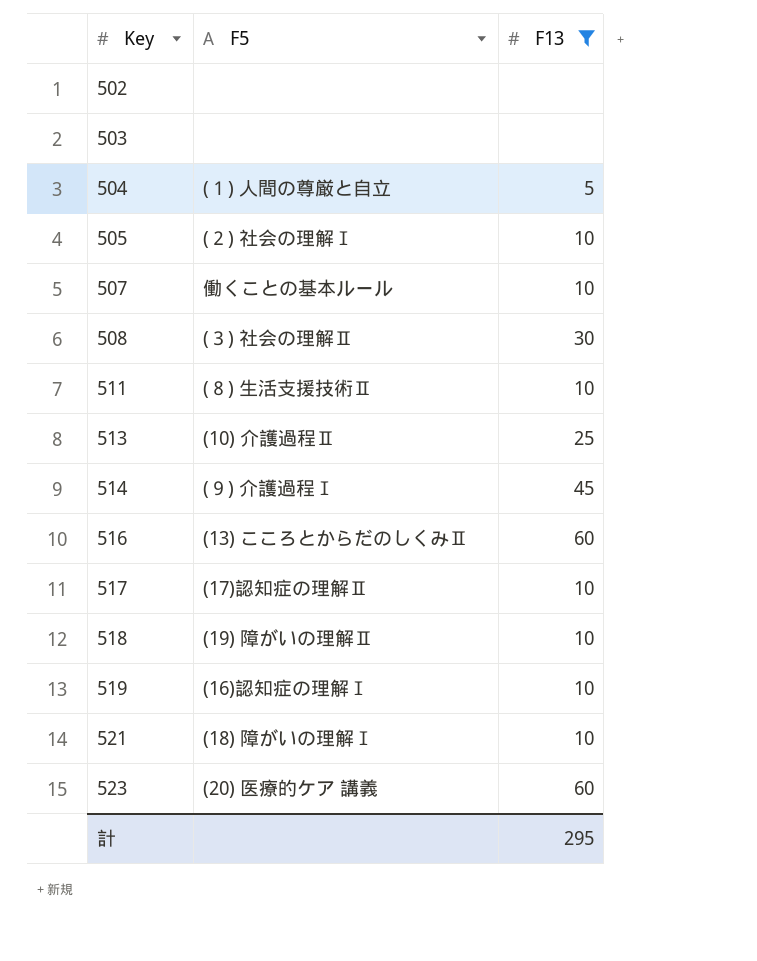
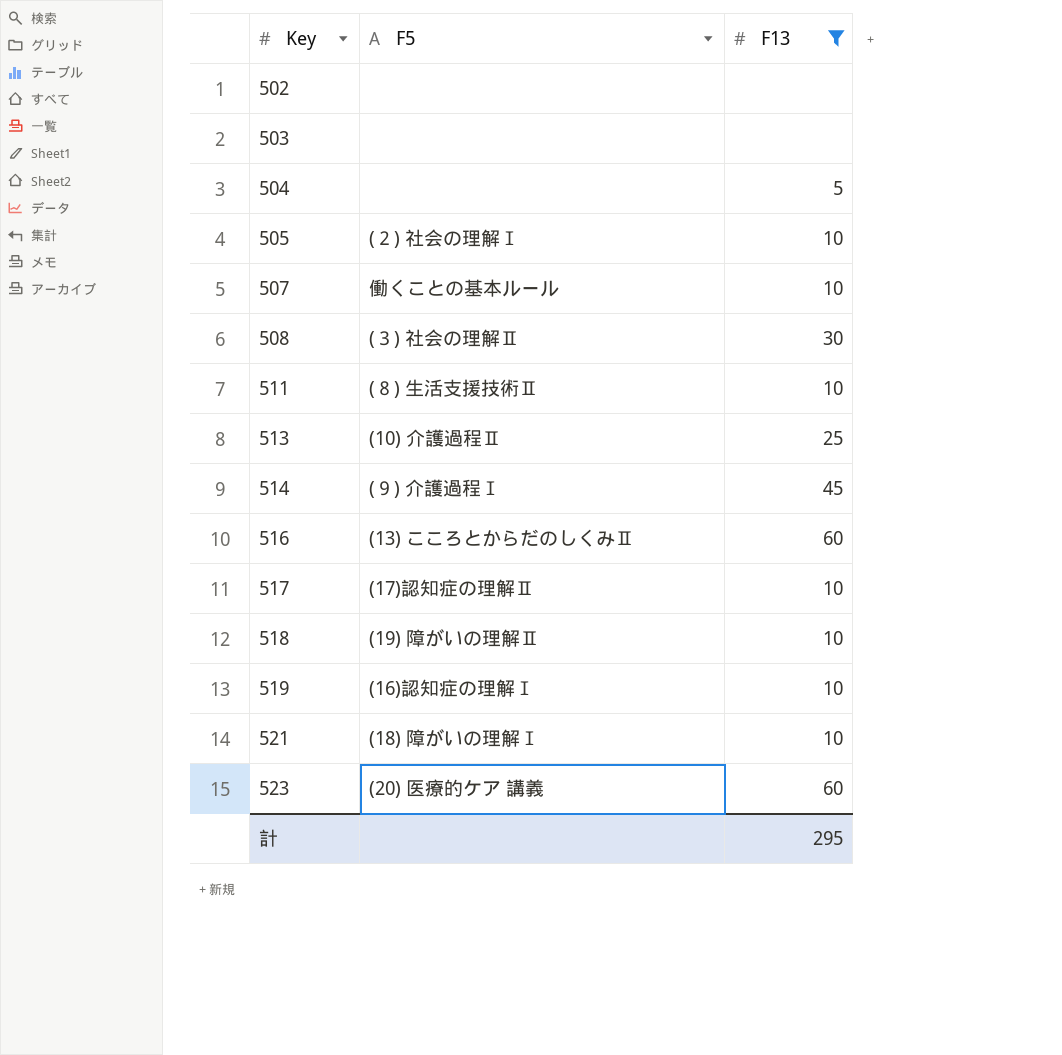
504 | F5: (１) 人間の尊厳と自立 -> none

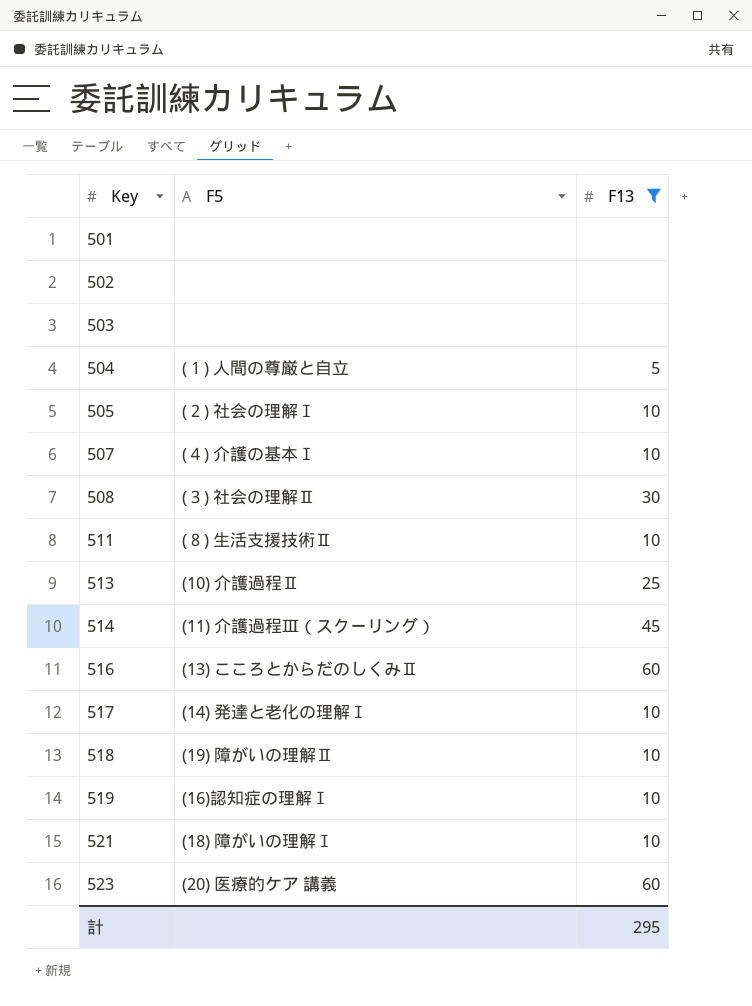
row 501: none -> none | none
504 | F5: none -> (１) 人間の尊厳と自立
507 | F5: 働くことの基本ルール -> (４) 介護の基本Ⅰ
514 | F5: (９) 介護過程Ⅰ -> (11) 介護過程Ⅲ（スクーリング）
517 | F5: (17)認知症の理解Ⅱ -> (14) 発達と老化の理解Ⅰ

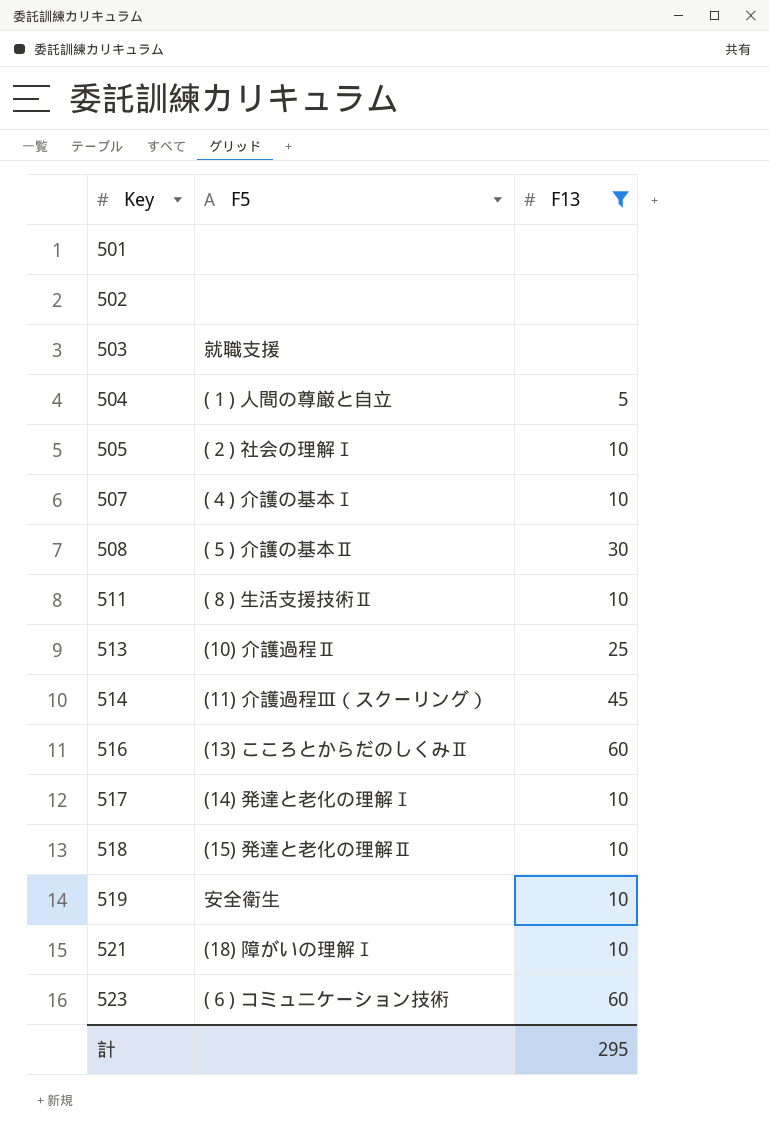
503 | F5: none -> 就職支援
508 | F5: (３) 社会の理解Ⅱ -> (５) 介護の基本Ⅱ
518 | F5: (19) 障がいの理解Ⅱ -> (15) 発達と老化の理解Ⅱ
519 | F5: (16)認知症の理解Ⅰ -> 安全衛生
523 | F5: (20) 医療的ケア 講義 -> (６) コミュニケーション技術

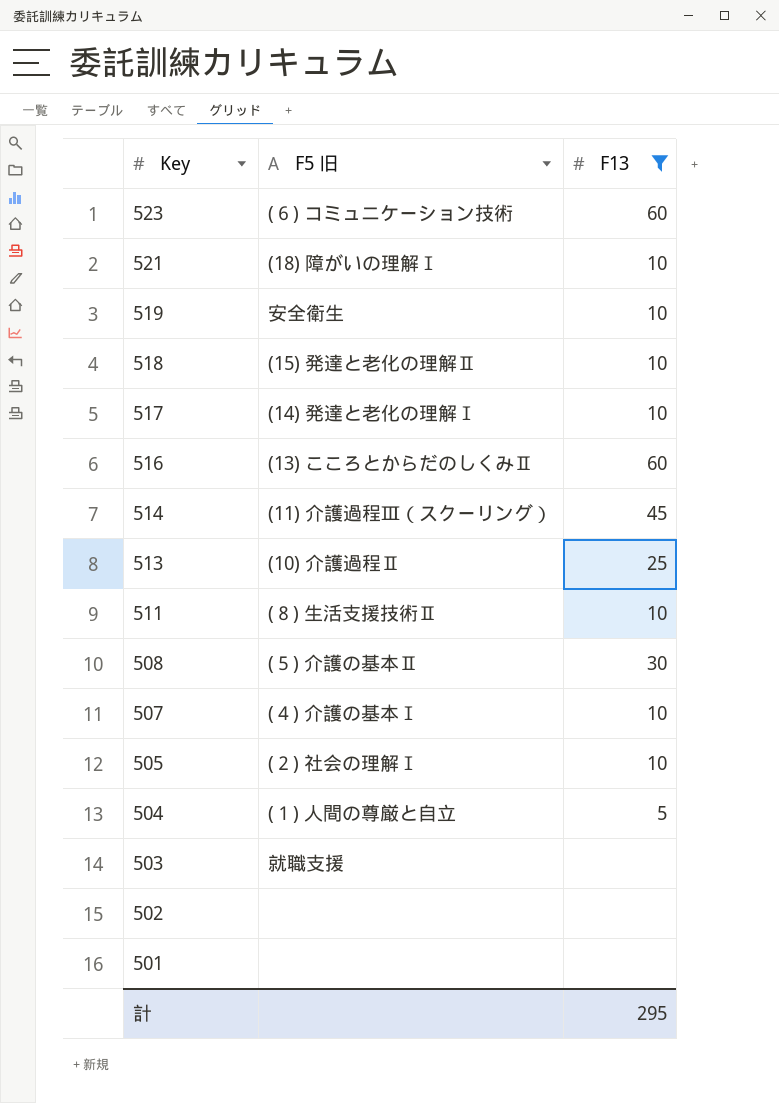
row order: Key ascending -> Key descending
column name: F5 -> F5 旧

